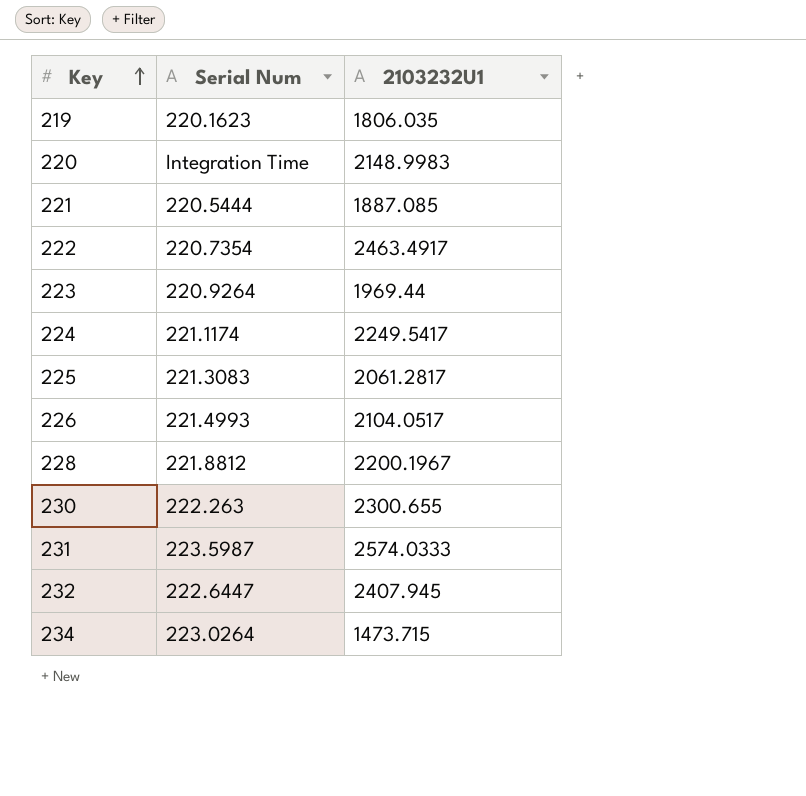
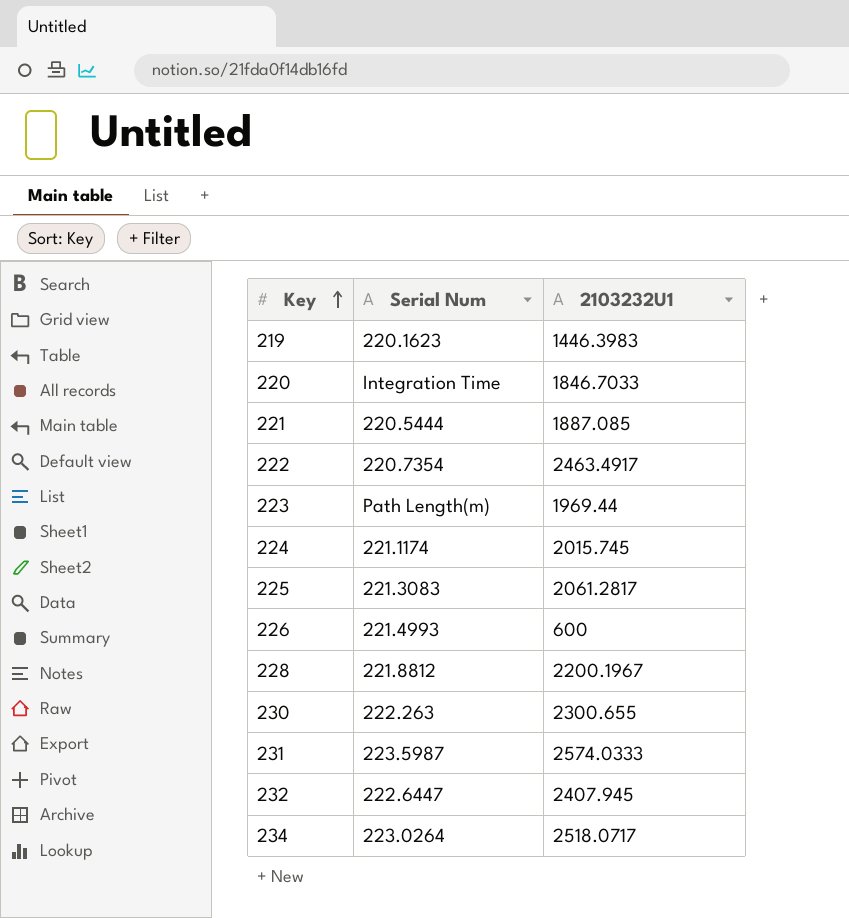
219 | 2103232U1: 1806.035 -> 1446.3983
220 | 2103232U1: 2148.9983 -> 1846.7033
223 | Serial Num: 220.9264 -> Path Length(m)
224 | 2103232U1: 2249.5417 -> 2015.745
226 | 2103232U1: 2104.0517 -> 600
234 | 2103232U1: 1473.715 -> 2518.0717

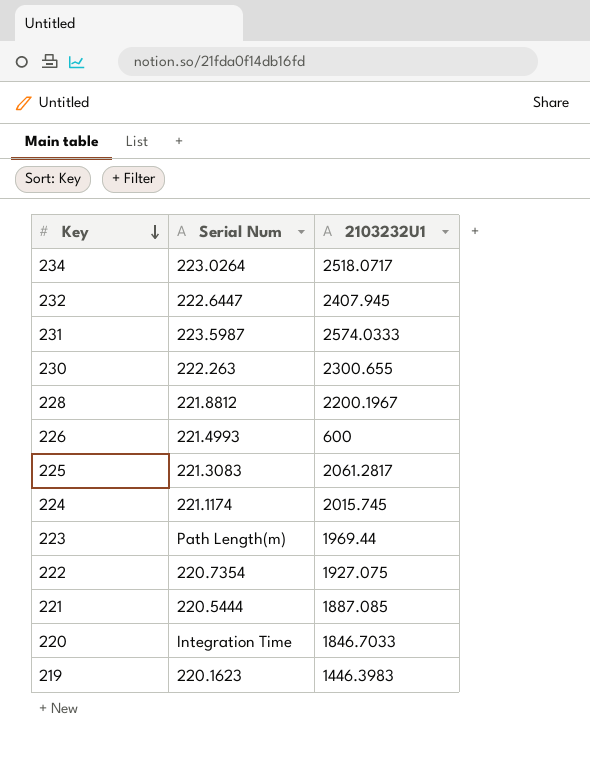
row order: Key ascending -> Key descending
222 | 2103232U1: 2463.4917 -> 1927.075

